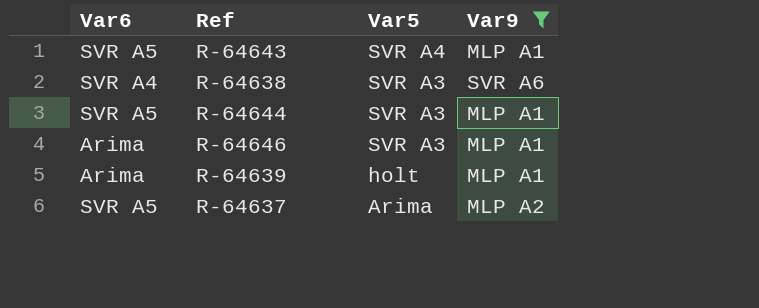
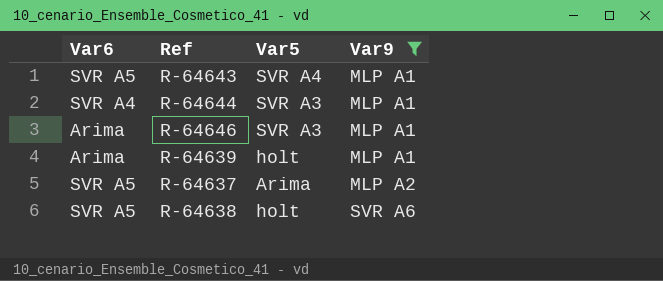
row order: Var5 descending -> Var9 ascending
R-64644 | Var6: SVR A5 -> SVR A4
R-64638 | Var6: SVR A4 -> SVR A5
R-64638 | Var5: SVR A3 -> holt

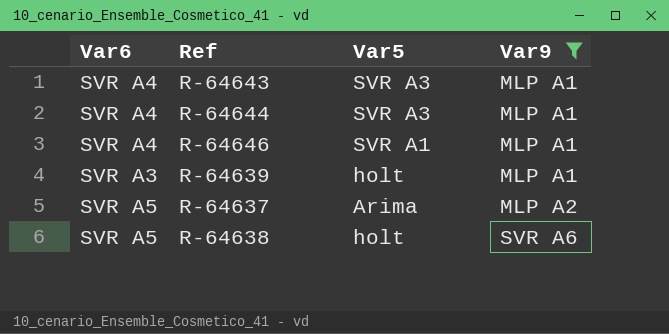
R-64643 | Var6: SVR A5 -> SVR A4
R-64643 | Var5: SVR A4 -> SVR A3
R-64646 | Var6: Arima -> SVR A4
R-64646 | Var5: SVR A3 -> SVR A1
R-64639 | Var6: Arima -> SVR A3

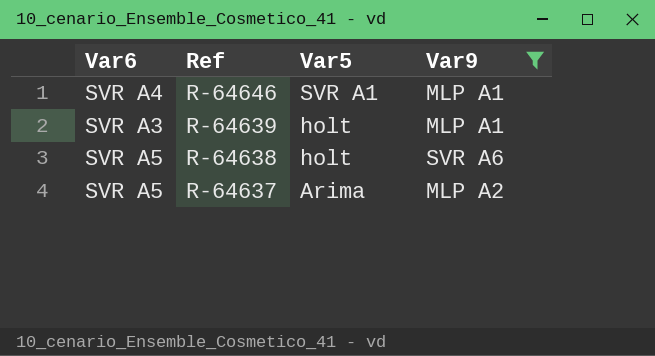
row order: Var9 ascending -> Ref descending
row R-64643: SVR A4 | SVR A3 | MLP A1 -> none
row R-64644: SVR A4 | SVR A3 | MLP A1 -> none

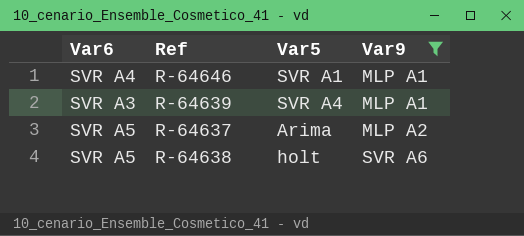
row order: Ref descending -> Var9 ascending
R-64639 | Var5: holt -> SVR A4

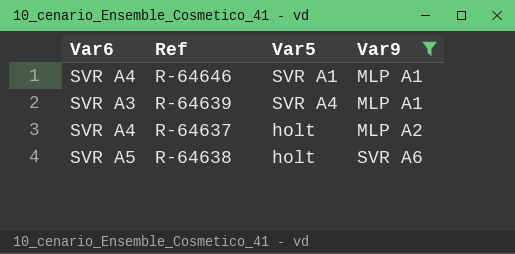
R-64637 | Var6: SVR A5 -> SVR A4
R-64637 | Var5: Arima -> holt

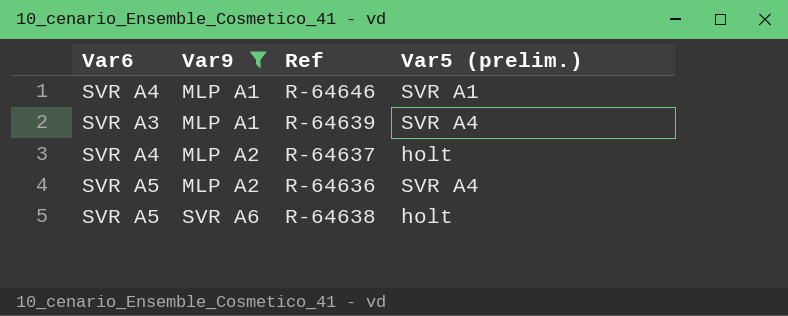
column Var9 | position: 4 -> 2
column name: Var5 -> Var5 (prelim.)
row R-64636: none -> SVR A5 | MLP A2 | SVR A4

